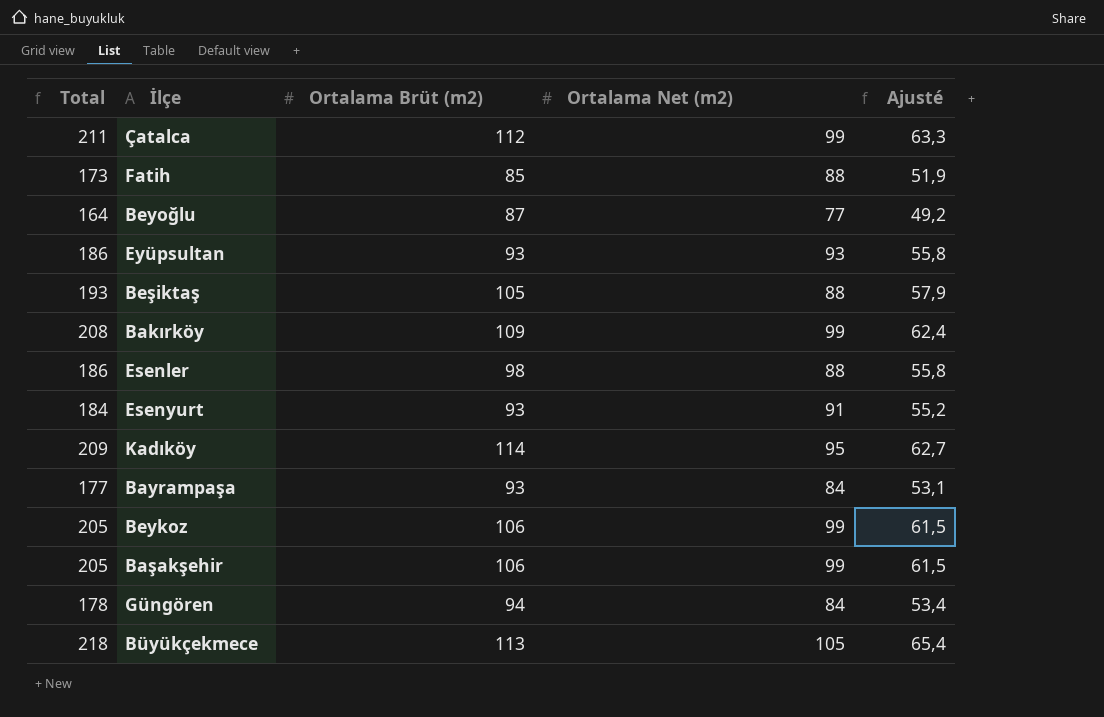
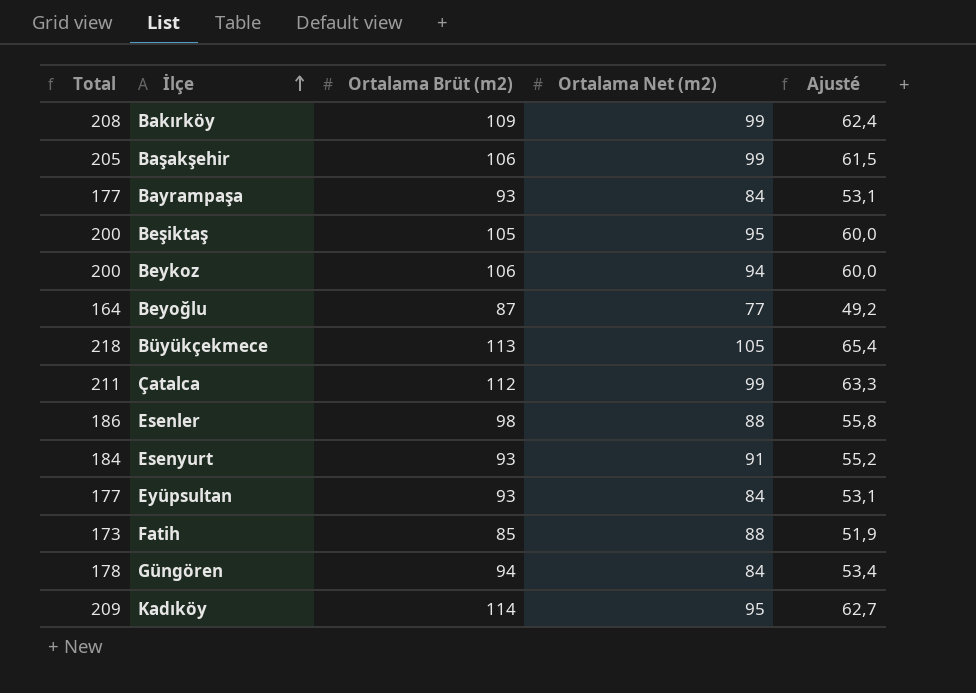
row order: none -> İlçe ascending
Beşiktaş | Total: 193 -> 200
Beşiktaş | Ortalama Net (m2): 88 -> 95
Beşiktaş | Ajusté: 57,9 -> 60,0
Beykoz | Total: 205 -> 200
Beykoz | Ortalama Net (m2): 99 -> 94
Beykoz | Ajusté: 61,5 -> 60,0
Eyüpsultan | Total: 186 -> 177
Eyüpsultan | Ortalama Net (m2): 93 -> 84
Eyüpsultan | Ajusté: 55,8 -> 53,1

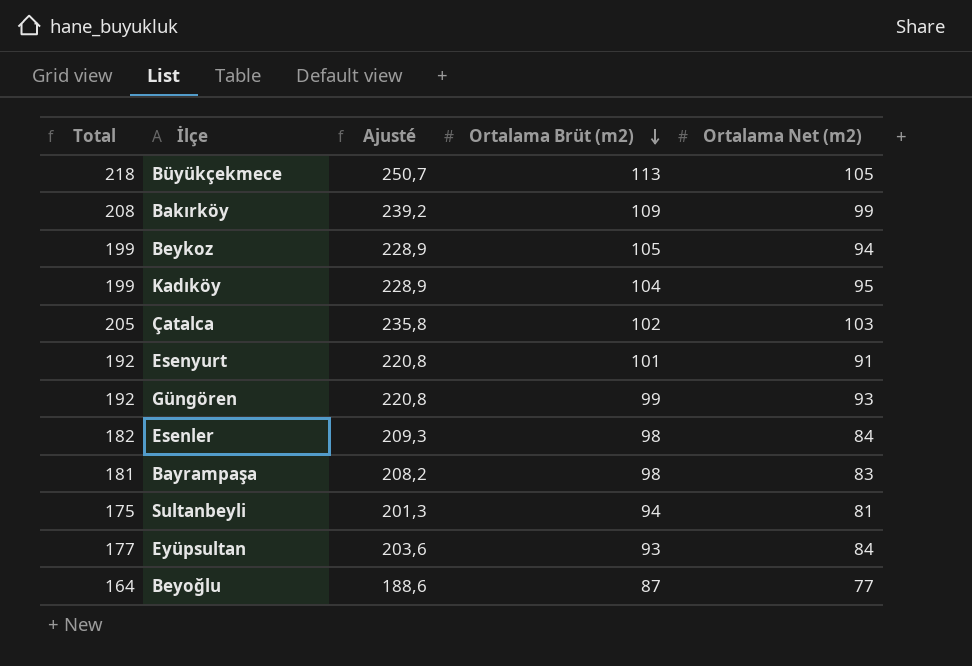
row order: İlçe ascending -> Ortalama Brüt (m2) descending
column Ajusté | formula: [Total] * 0,3 -> [Total] * 1,15
column Ajusté | position: 5 -> 3
row Başakşehir: 205 | 106 | 99 | 61,5 -> none
row Beşiktaş: 200 | 105 | 95 | 60,0 -> none
row Fatih: 173 | 85 | 88 | 51,9 -> none
Beykoz | Total: 200 -> 199
Beykoz | Ortalama Brüt (m2): 106 -> 105
Kadıköy | Total: 209 -> 199
Kadıköy | Ortalama Brüt (m2): 114 -> 104
Çatalca | Total: 211 -> 205
Çatalca | Ortalama Brüt (m2): 112 -> 102
Çatalca | Ortalama Net (m2): 99 -> 103
Esenyurt | Total: 184 -> 192
Esenyurt | Ortalama Brüt (m2): 93 -> 101
Güngören | Total: 178 -> 192
Güngören | Ortalama Brüt (m2): 94 -> 99
Güngören | Ortalama Net (m2): 84 -> 93
Esenler | Total: 186 -> 182
Esenler | Ortalama Net (m2): 88 -> 84
Bayrampaşa | Total: 177 -> 181
Bayrampaşa | Ortalama Brüt (m2): 93 -> 98
Bayrampaşa | Ortalama Net (m2): 84 -> 83
row Sultanbeyli: none -> 175 | 201,3 | 94 | 81

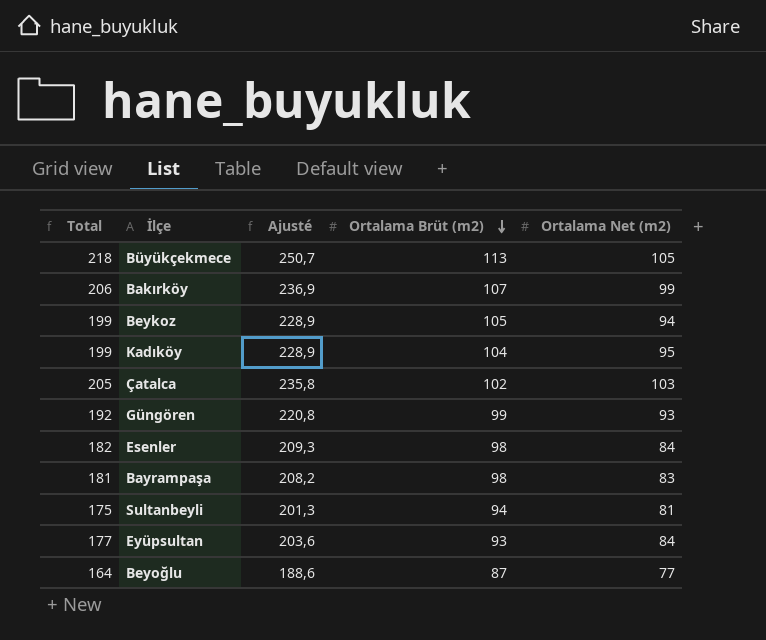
row Esenyurt: 192 | 220,8 | 101 | 91 -> none
Bakırköy | Total: 208 -> 206
Bakırköy | Ajusté: 239,2 -> 236,9
Bakırköy | Ortalama Brüt (m2): 109 -> 107

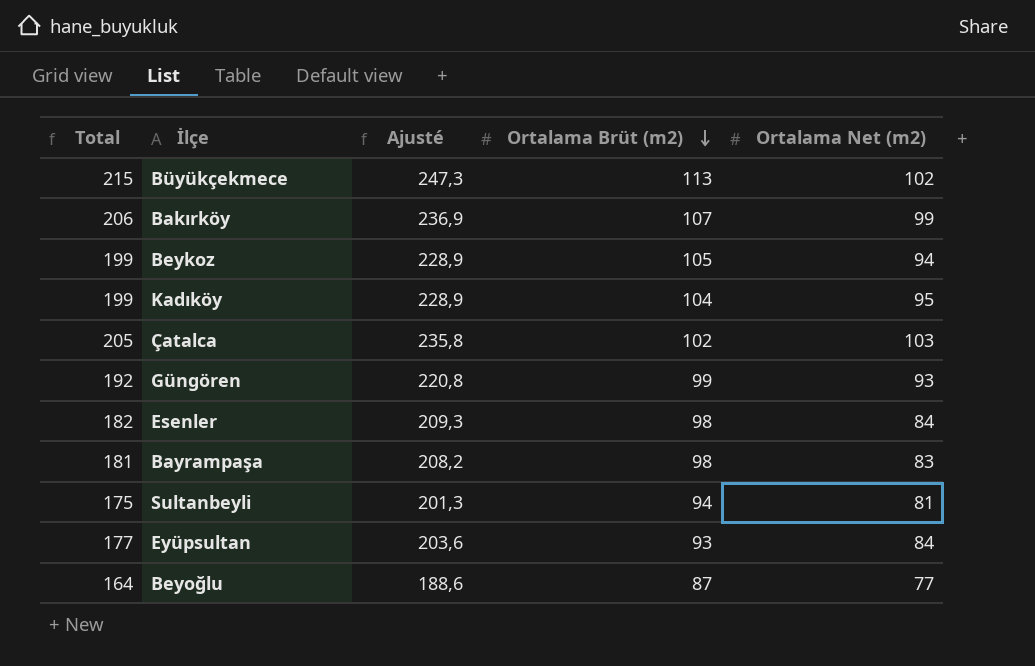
Büyükçekmece | Total: 218 -> 215
Büyükçekmece | Ajusté: 250,7 -> 247,3
Büyükçekmece | Ortalama Net (m2): 105 -> 102

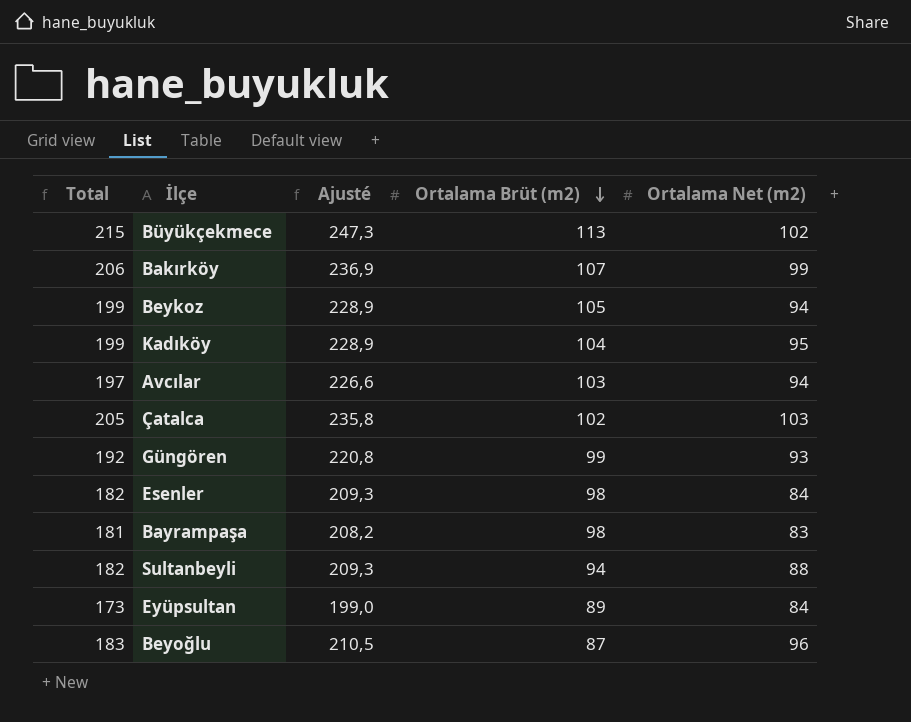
row Avcılar: none -> 197 | 226,6 | 103 | 94
Sultanbeyli | Total: 175 -> 182
Sultanbeyli | Ajusté: 201,3 -> 209,3
Sultanbeyli | Ortalama Net (m2): 81 -> 88
Eyüpsultan | Total: 177 -> 173
Eyüpsultan | Ajusté: 203,6 -> 199,0
Eyüpsultan | Ortalama Brüt (m2): 93 -> 89
Beyoğlu | Total: 164 -> 183
Beyoğlu | Ajusté: 188,6 -> 210,5
Beyoğlu | Ortalama Net (m2): 77 -> 96

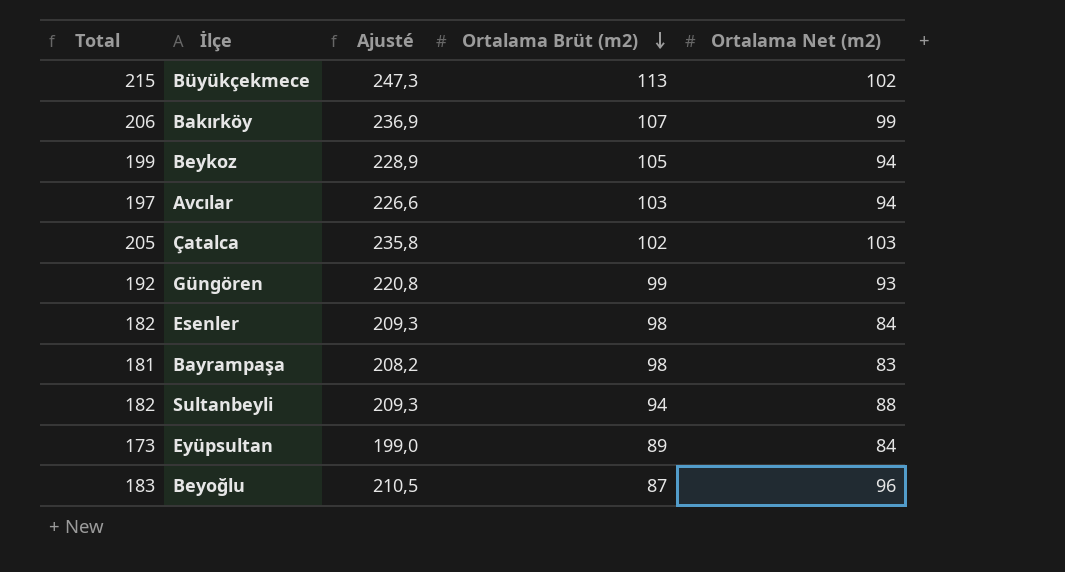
row Kadıköy: 199 | 228,9 | 104 | 95 -> none

